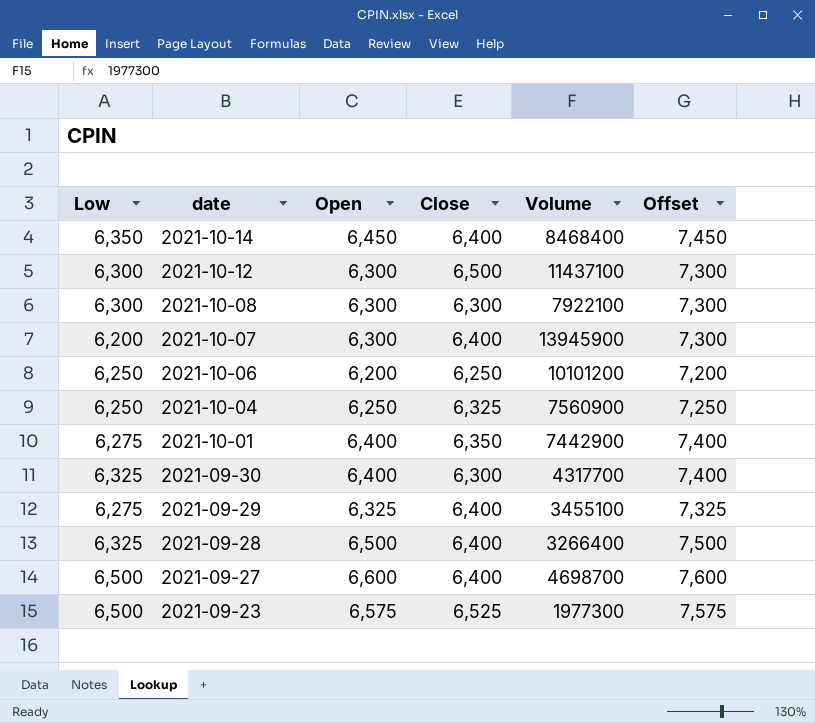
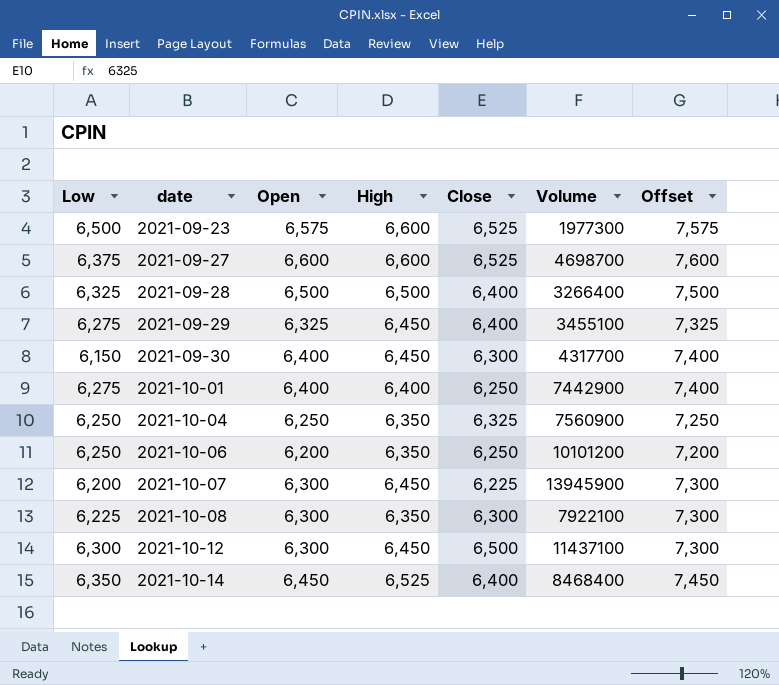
row order: date descending -> date ascending
column High | position: none -> 4
2021-09-27 | Low: 6,500 -> 6,375
2021-09-27 | Close: 6,400 -> 6,525
2021-09-30 | Low: 6,325 -> 6,150
2021-10-01 | Close: 6,350 -> 6,250
2021-10-07 | Close: 6,400 -> 6,225
2021-10-08 | Low: 6,300 -> 6,225

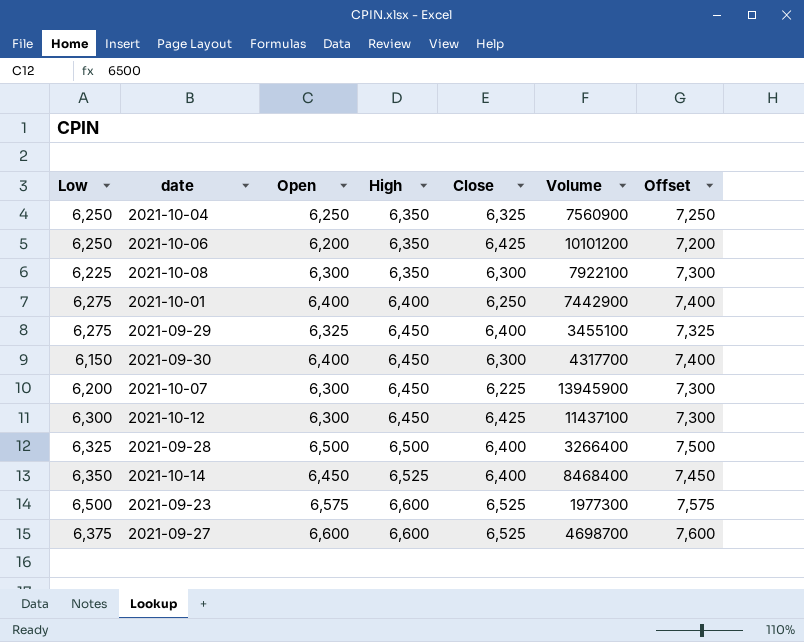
row order: date ascending -> High ascending
2021-10-06 | Close: 6,250 -> 6,425
2021-10-12 | Close: 6,500 -> 6,425

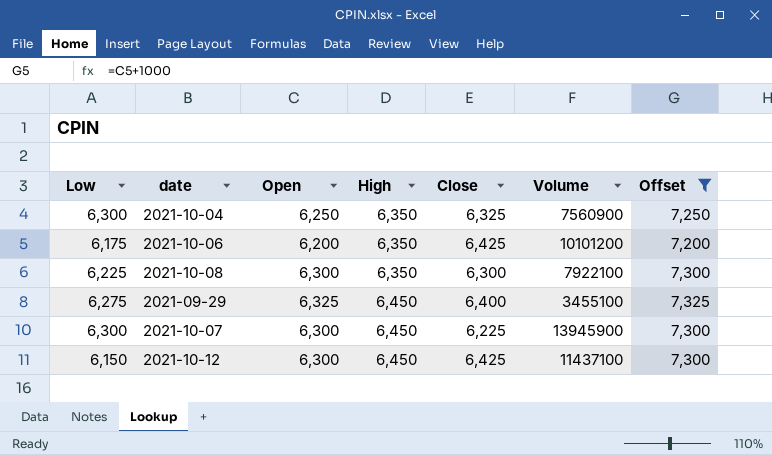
filter: none -> Offset <= 7,325
2021-10-04 | Low: 6,250 -> 6,300
2021-10-06 | Low: 6,250 -> 6,175
2021-10-07 | Low: 6,200 -> 6,300
2021-10-12 | Low: 6,300 -> 6,150

